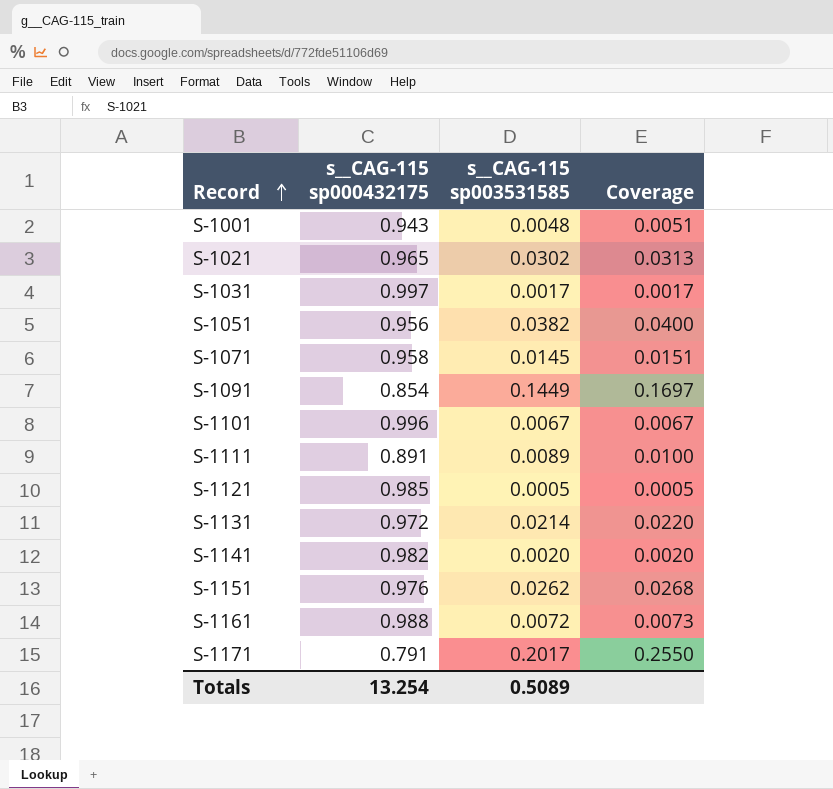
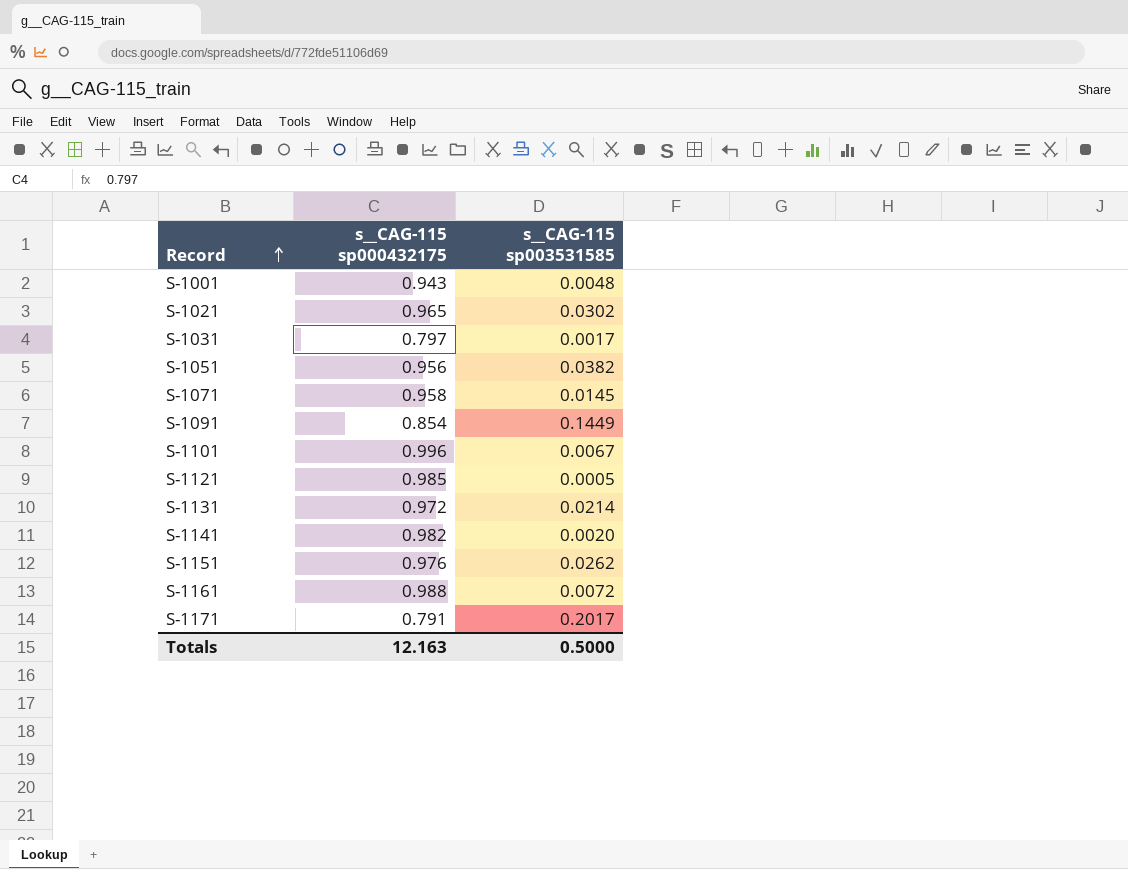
column Coverage | formula: [s__CAG-115 sp003531585] / [s__CAG-115 sp000432175] -> none
row S-1111: 0.891 | 0.0089 | 0.0100 -> none
S-1031 | s__CAG-115 sp000432175: 0.997 -> 0.797
Totals | s__CAG-115 sp000432175: 13.254 -> 12.163
Totals | s__CAG-115 sp003531585: 0.5089 -> 0.5000

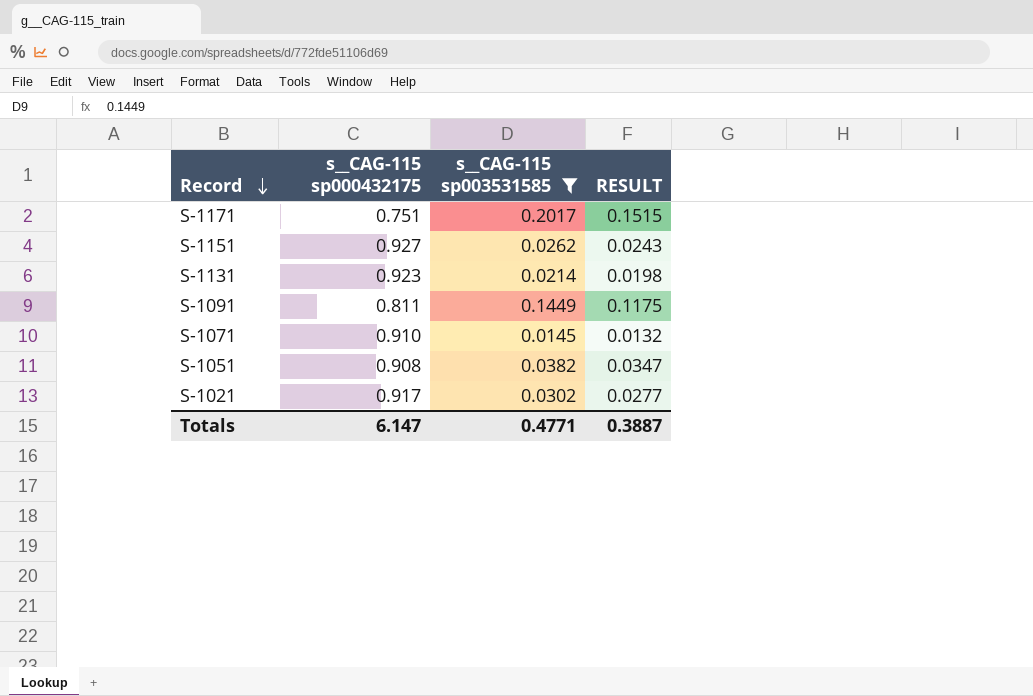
filter: none -> s__CAG-115 sp003531585 >= 0.0145
row order: Record ascending -> Record descending
column RESULT | formula: none -> [s__CAG-115 sp000432175] * [s__CAG-115 sp003531585]
S-1171 | s__CAG-115 sp000432175: 0.791 -> 0.751
S-1151 | s__CAG-115 sp000432175: 0.976 -> 0.927
S-1131 | s__CAG-115 sp000432175: 0.972 -> 0.923
S-1091 | s__CAG-115 sp000432175: 0.854 -> 0.811
S-1071 | s__CAG-115 sp000432175: 0.958 -> 0.910
S-1051 | s__CAG-115 sp000432175: 0.956 -> 0.908
S-1021 | s__CAG-115 sp000432175: 0.965 -> 0.917
Totals | s__CAG-115 sp000432175: 12.163 -> 6.147
Totals | s__CAG-115 sp003531585: 0.5000 -> 0.4771

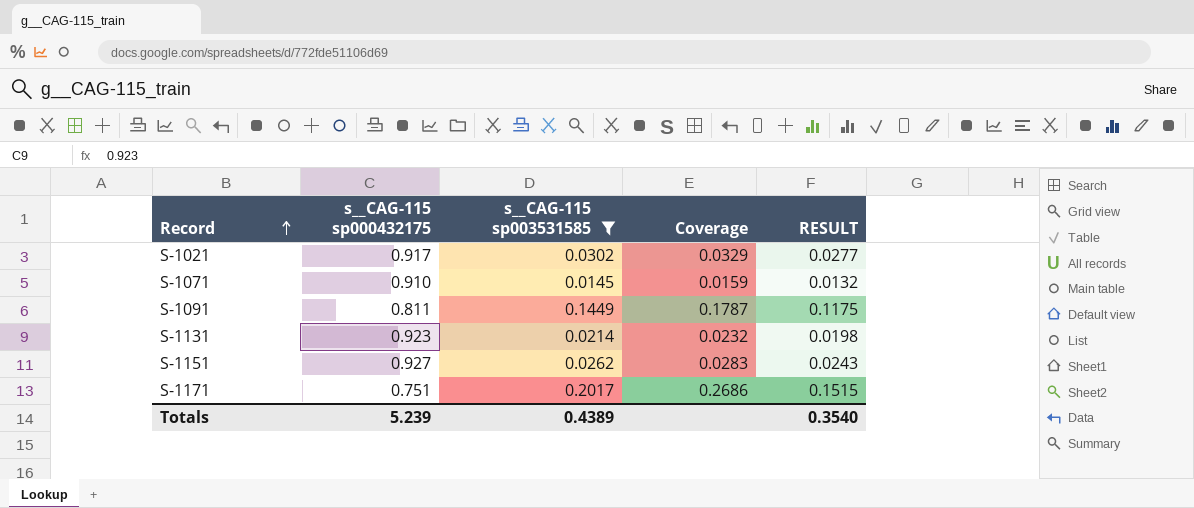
row order: Record descending -> Record ascending
column Coverage | formula: none -> [s__CAG-115 sp003531585] / [s__CAG-115 sp000432175]
row S-1051: 0.908 | 0.0382 | 0.0347 -> none
Totals | s__CAG-115 sp000432175: 6.147 -> 5.239
Totals | s__CAG-115 sp003531585: 0.4771 -> 0.4389
Totals | RESULT: 0.3887 -> 0.3540

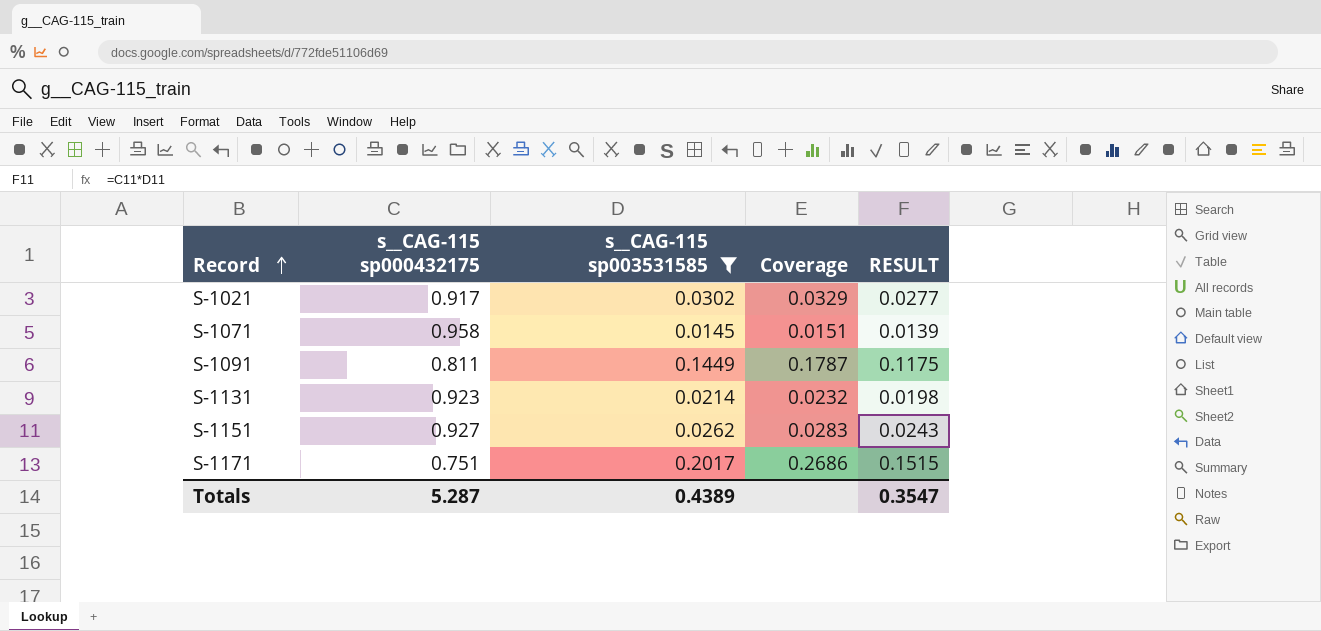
S-1071 | s__CAG-115 sp000432175: 0.910 -> 0.958
S-1071 | Coverage: 0.0159 -> 0.0151
S-1071 | RESULT: 0.0132 -> 0.0139
Totals | s__CAG-115 sp000432175: 5.239 -> 5.287
Totals | RESULT: 0.3540 -> 0.3547

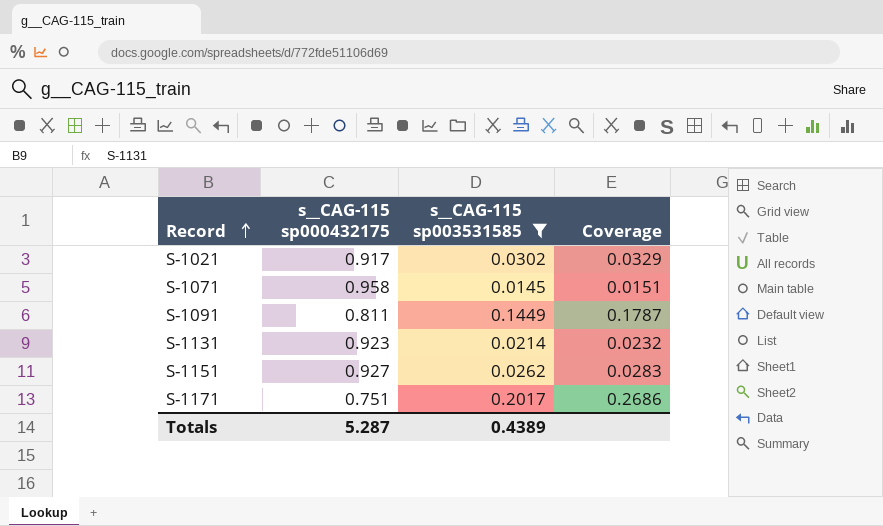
column RESULT | formula: [s__CAG-115 sp000432175] * [s__CAG-115 sp003531585] -> none

